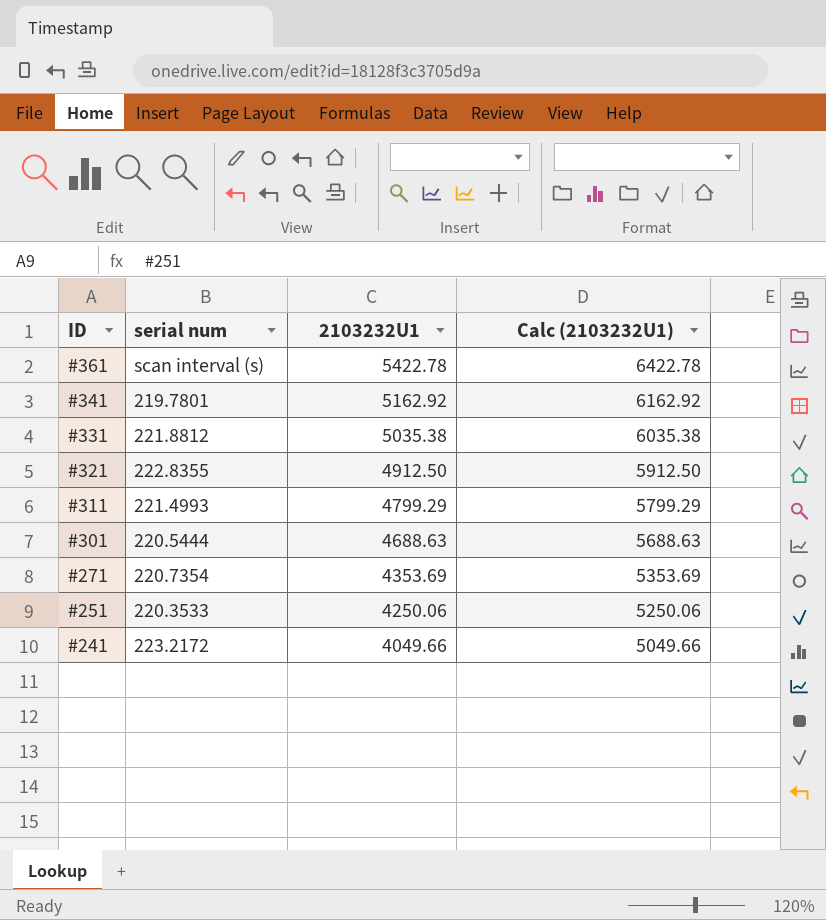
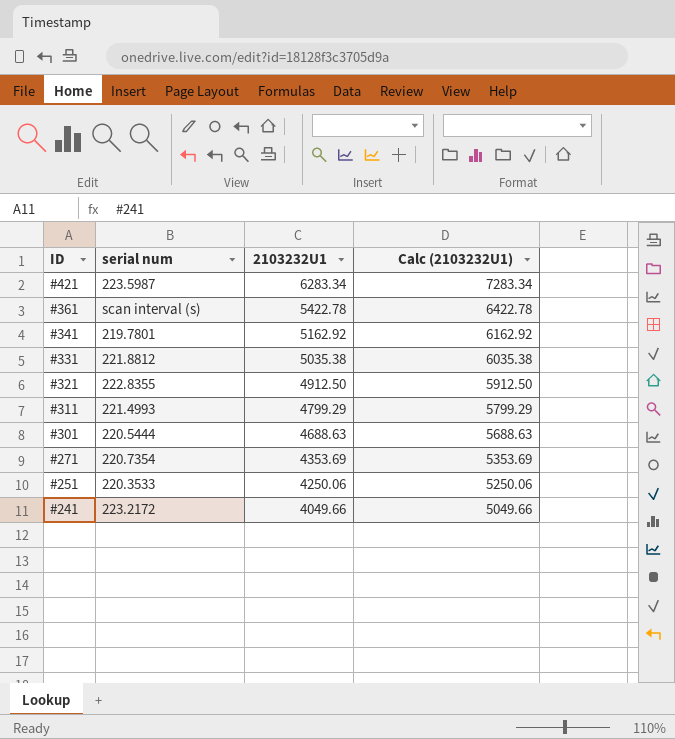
row #421: none -> 223.5987 | 6283.34 | 7283.34

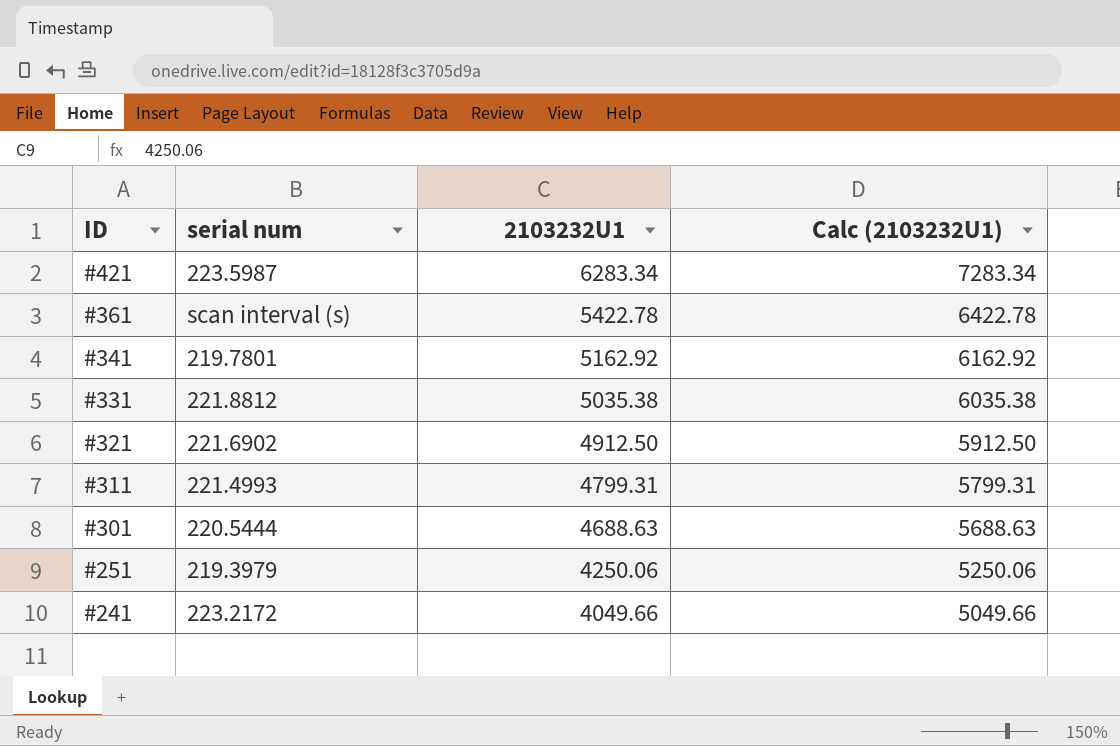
row #271: 220.7354 | 4353.69 | 5353.69 -> none
#321 | serial num: 222.8355 -> 221.6902
#311 | 2103232U1: 4799.29 -> 4799.31
#311 | Calc (2103232U1): 5799.29 -> 5799.31
#251 | serial num: 220.3533 -> 219.3979

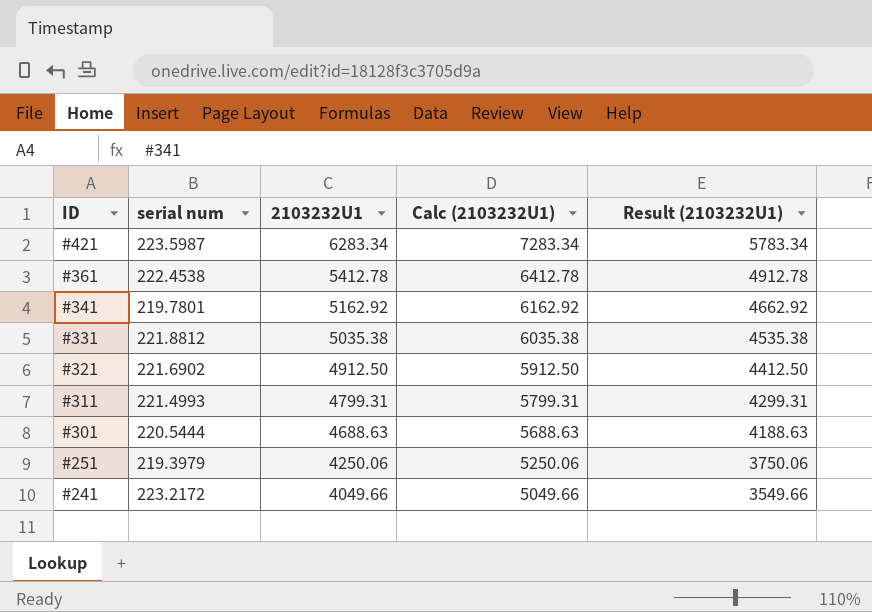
column Result (2103232U1) | formula: none -> [2103232U1] - 500
#361 | serial num: scan interval (s) -> 222.4538
#361 | 2103232U1: 5422.78 -> 5412.78
#361 | Calc (2103232U1): 6422.78 -> 6412.78

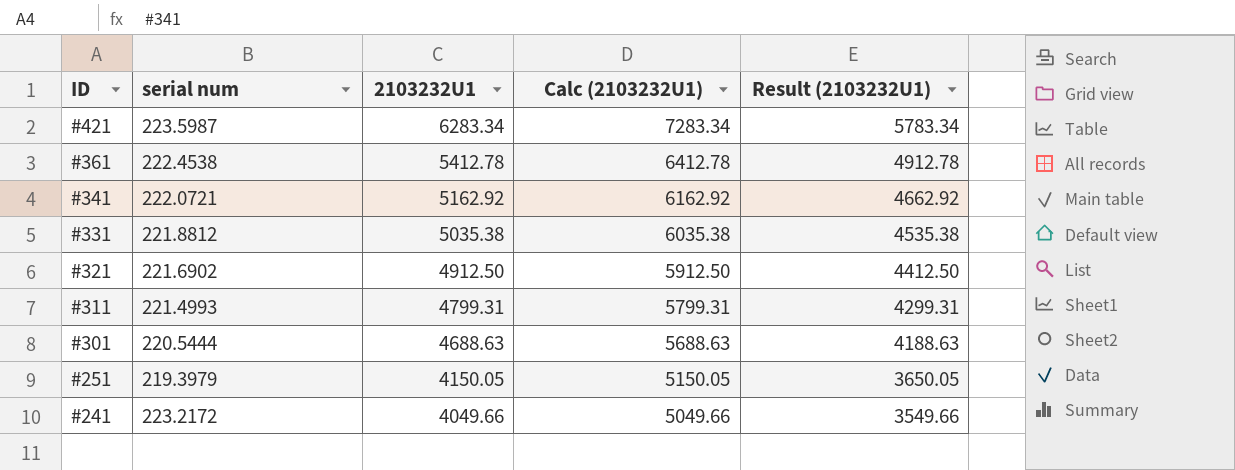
#341 | serial num: 219.7801 -> 222.0721
#251 | 2103232U1: 4250.06 -> 4150.05
#251 | Calc (2103232U1): 5250.06 -> 5150.05
#251 | Result (2103232U1): 3750.06 -> 3650.05

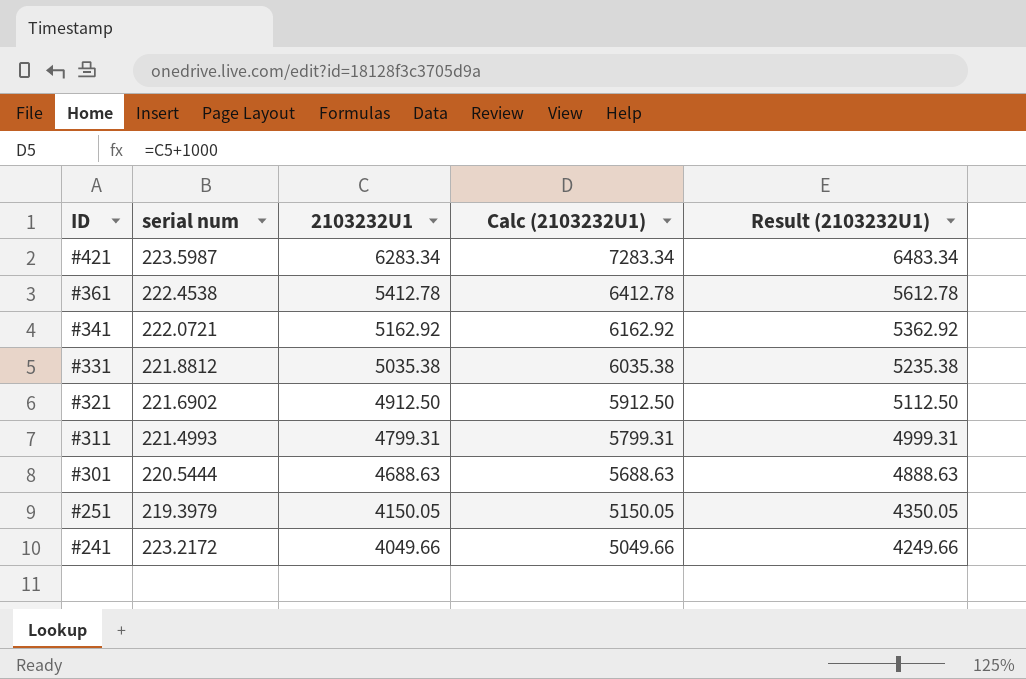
column Result (2103232U1) | formula: [2103232U1] - 500 -> [2103232U1] + 200

